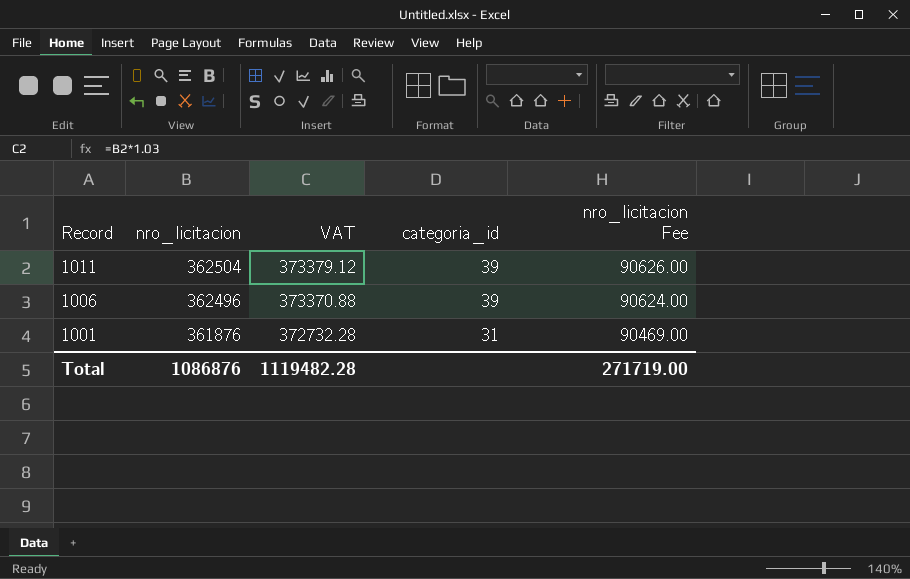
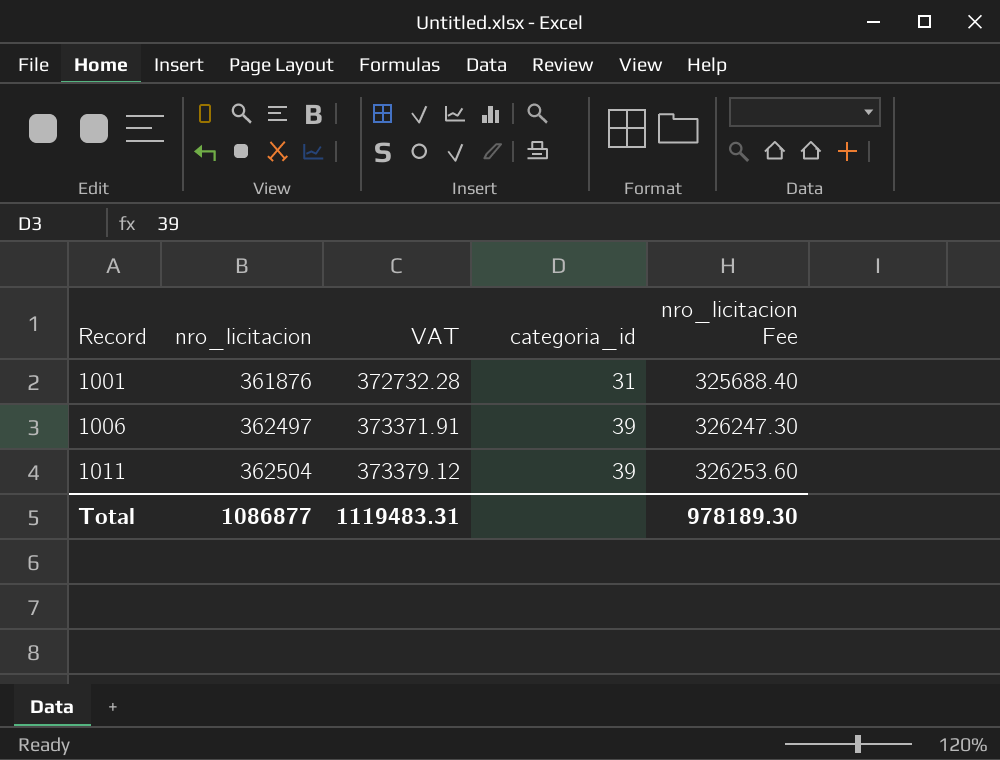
row order: Record descending -> Record ascending
column nro_licitacion Fee | formula: [nro_licitacion] * 0.25 -> [nro_licitacion] * 0.9
1006 | nro_licitacion: 362496 -> 362497
1006 | VAT: 373370.88 -> 373371.91
Total | nro_licitacion: 1086876 -> 1086877
Total | VAT: 1119482.28 -> 1119483.31
Total | nro_licitacion Fee: 271719.00 -> 978189.30

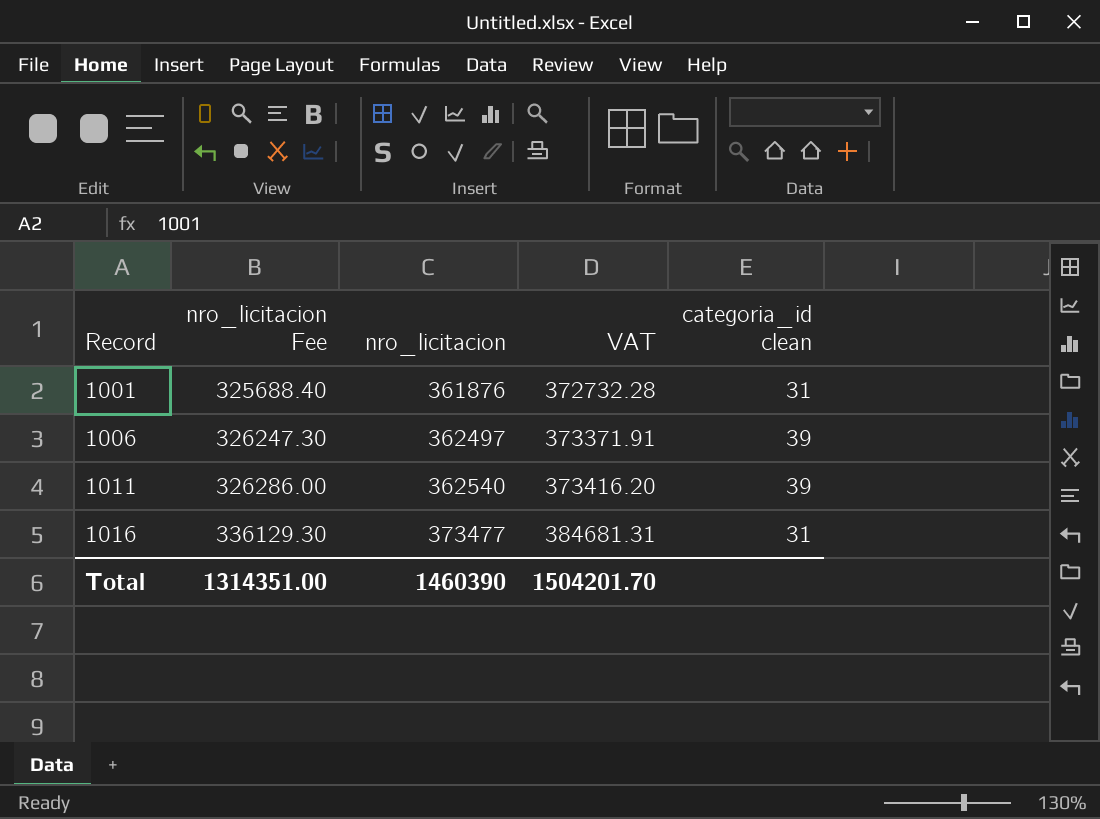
column nro_licitacion Fee | position: 5 -> 2
column name: categoria_id -> categoria_id clean
1011 | nro_licitacion Fee: 326253.60 -> 326286.00
1011 | nro_licitacion: 362504 -> 362540
1011 | VAT: 373379.12 -> 373416.20
row 1016: none -> 336129.30 | 373477 | 384681.31 | 31
Total | nro_licitacion Fee: 978189.30 -> 1314351.00
Total | nro_licitacion: 1086877 -> 1460390
Total | VAT: 1119483.31 -> 1504201.70

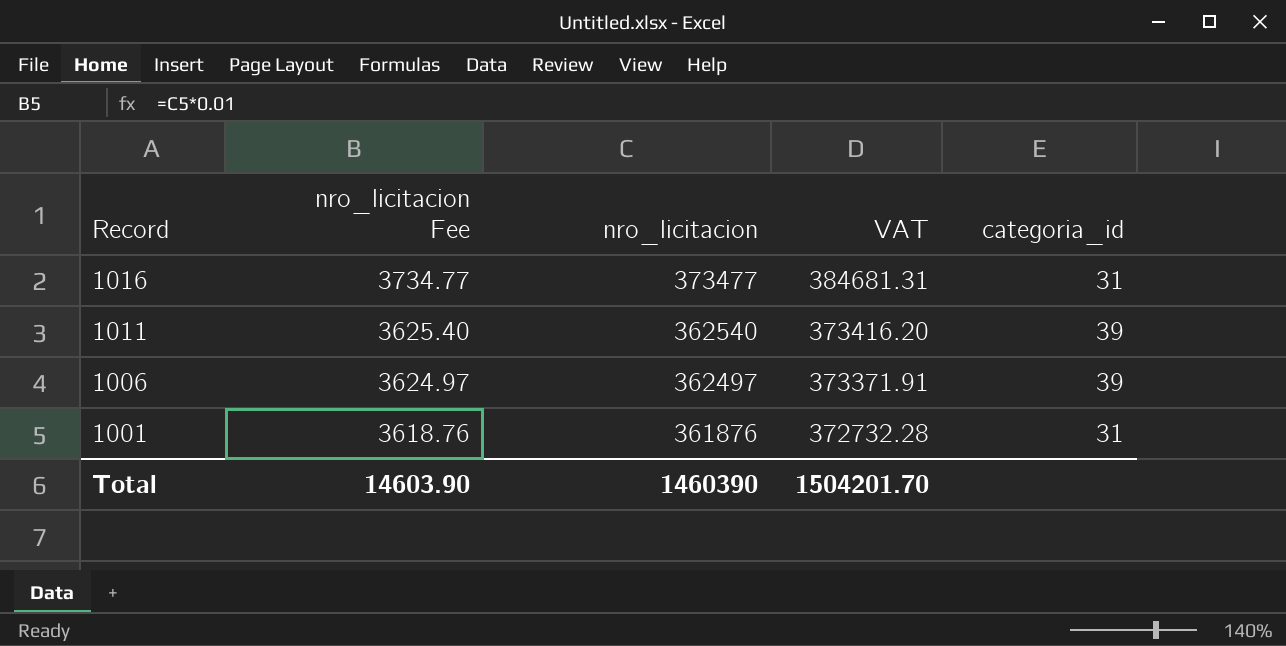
row order: Record ascending -> Record descending
column nro_licitacion Fee | formula: [nro_licitacion] * 0.9 -> [nro_licitacion] * 0.01
column name: categoria_id clean -> categoria_id
Total | nro_licitacion Fee: 1314351.00 -> 14603.90

